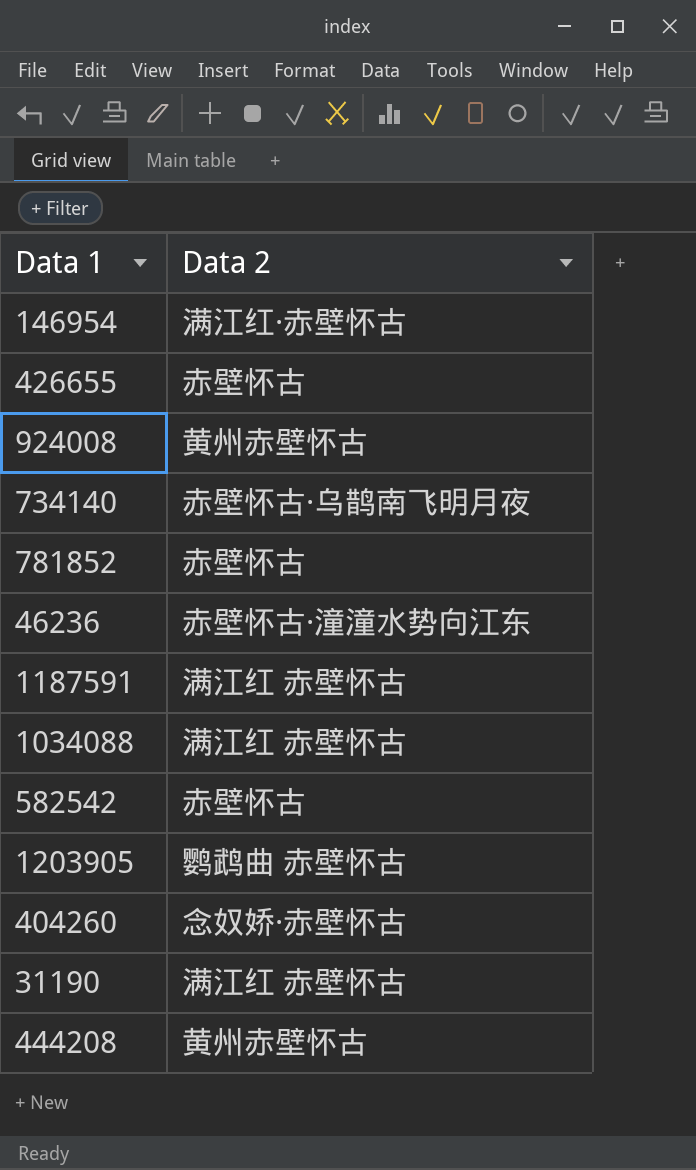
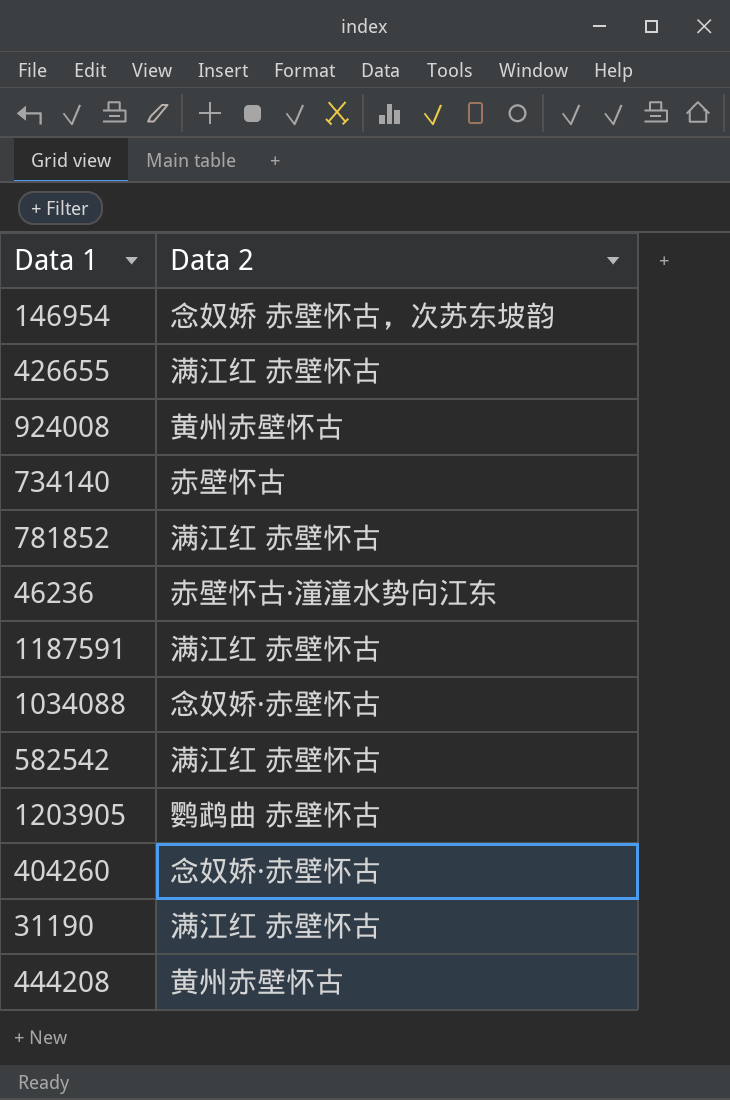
146954 | Data 2: 满江红·赤壁怀古 -> 念奴娇 赤壁怀古，次苏东坡韵
426655 | Data 2: 赤壁怀古 -> 满江红 赤壁怀古
734140 | Data 2: 赤壁怀古·乌鹊南飞明月夜 -> 赤壁怀古
781852 | Data 2: 赤壁怀古 -> 满江红 赤壁怀古
1034088 | Data 2: 满江红 赤壁怀古 -> 念奴娇·赤壁怀古
582542 | Data 2: 赤壁怀古 -> 满江红 赤壁怀古

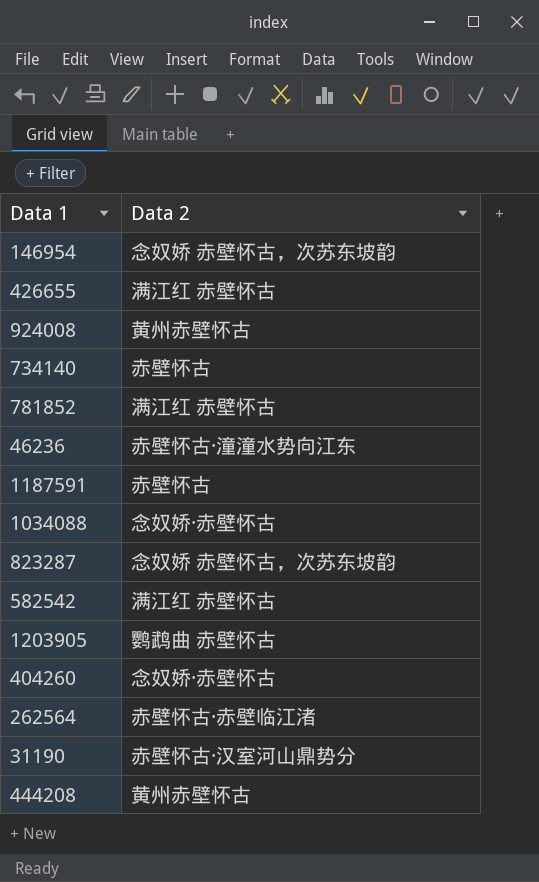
1187591 | Data 2: 满江红 赤壁怀古 -> 赤壁怀古
row 823287: none -> 念奴娇 赤壁怀古，次苏东坡韵
row 262564: none -> 赤壁怀古·赤壁临江渚
31190 | Data 2: 满江红 赤壁怀古 -> 赤壁怀古·汉室河山鼎势分

